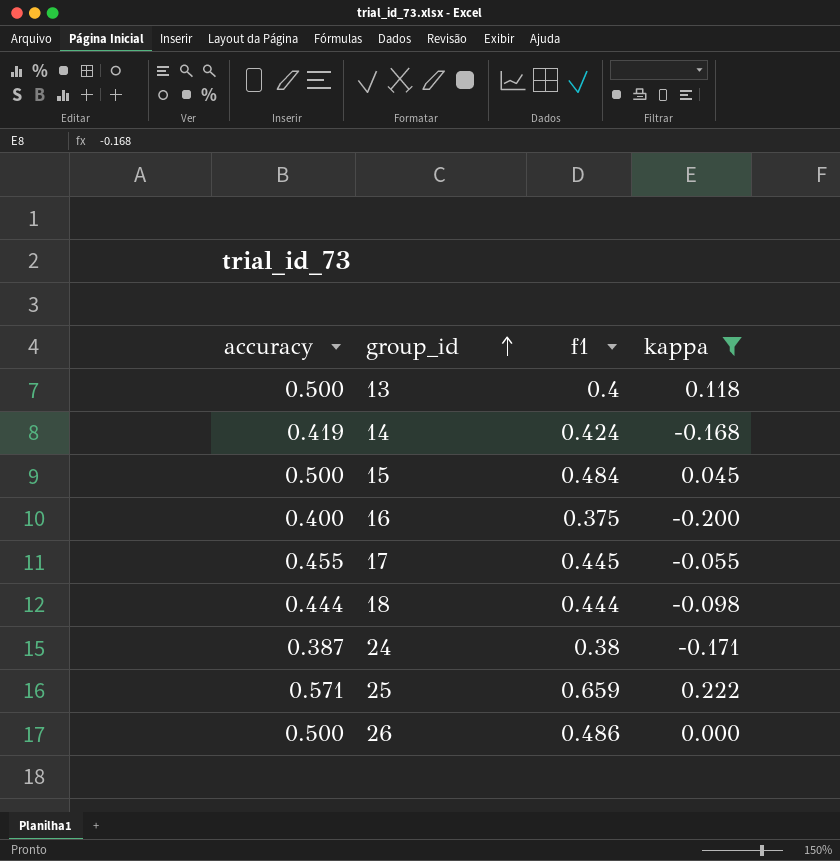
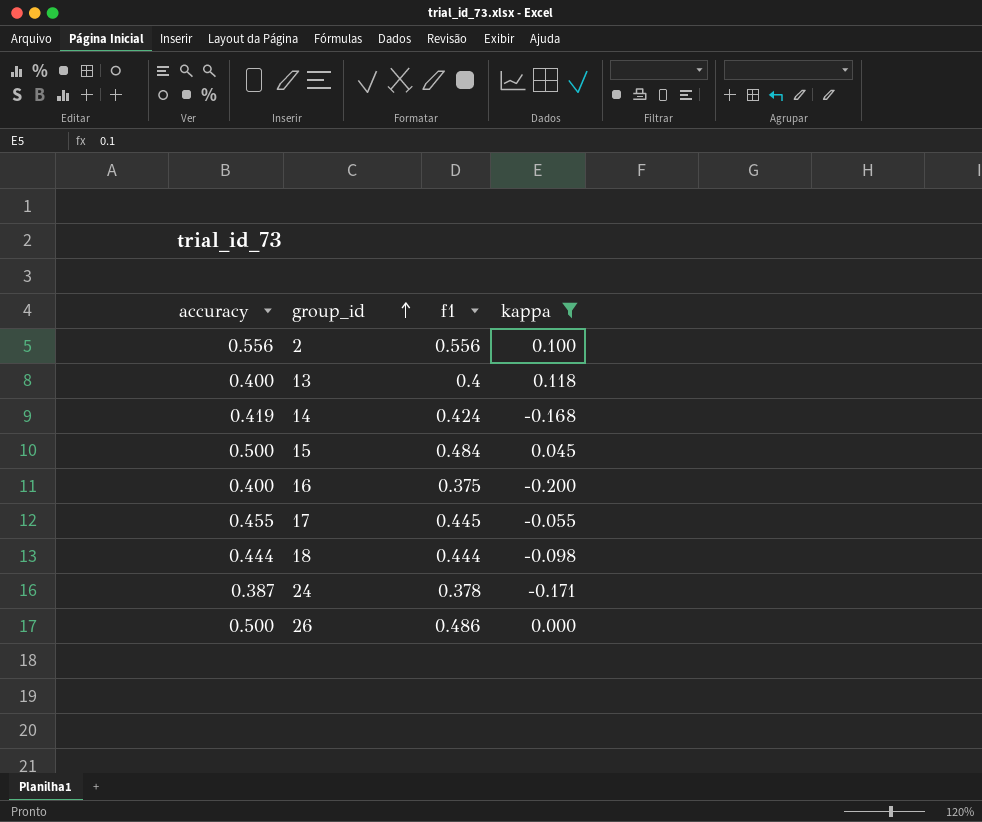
row 25: 0.571 | 0.659 | 0.222 -> none
row 2: none -> 0.556 | 0.556 | 0.100
13 | accuracy: 0.500 -> 0.400
24 | f1: 0.38 -> 0.378

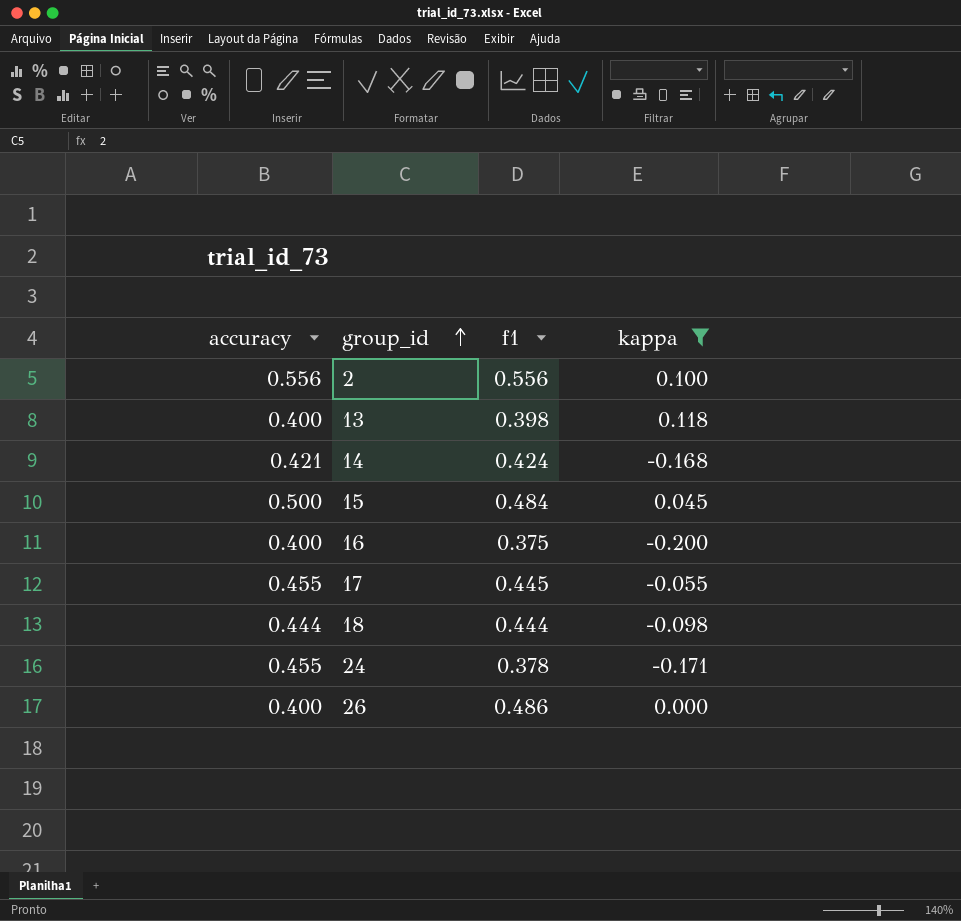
13 | f1: 0.4 -> 0.398
14 | accuracy: 0.419 -> 0.421
24 | accuracy: 0.387 -> 0.455
26 | accuracy: 0.500 -> 0.400

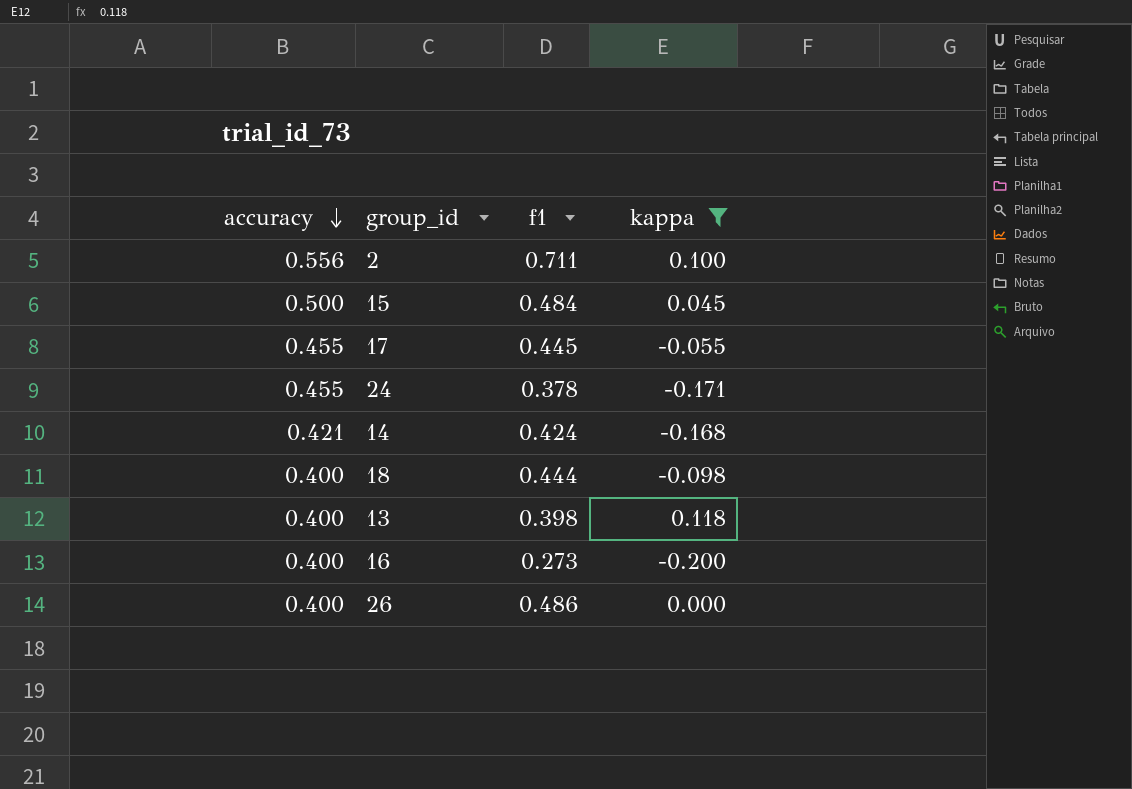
row order: group_id ascending -> accuracy descending
2 | f1: 0.556 -> 0.711
18 | accuracy: 0.444 -> 0.400
16 | f1: 0.375 -> 0.273

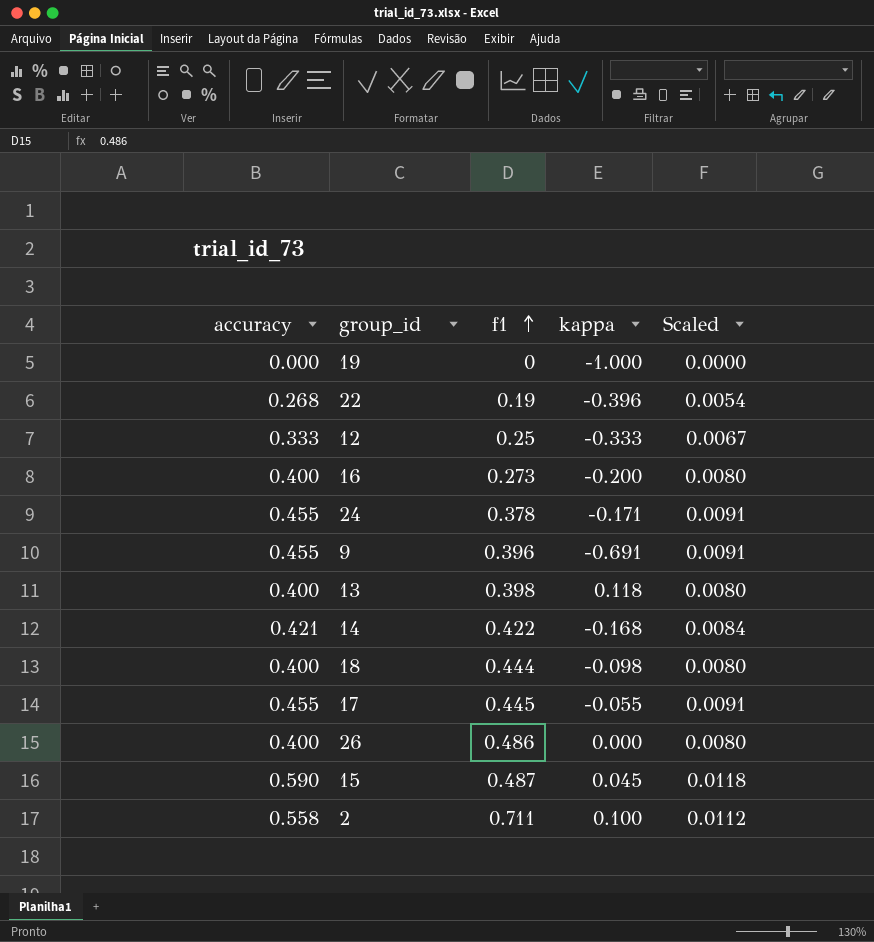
filter: kappa >= -0.200 -> none
row order: accuracy descending -> f1 ascending
column Scaled | formula: none -> [accuracy] * 0.02
14 | f1: 0.424 -> 0.422
15 | accuracy: 0.500 -> 0.590
15 | f1: 0.484 -> 0.487
2 | accuracy: 0.556 -> 0.558

